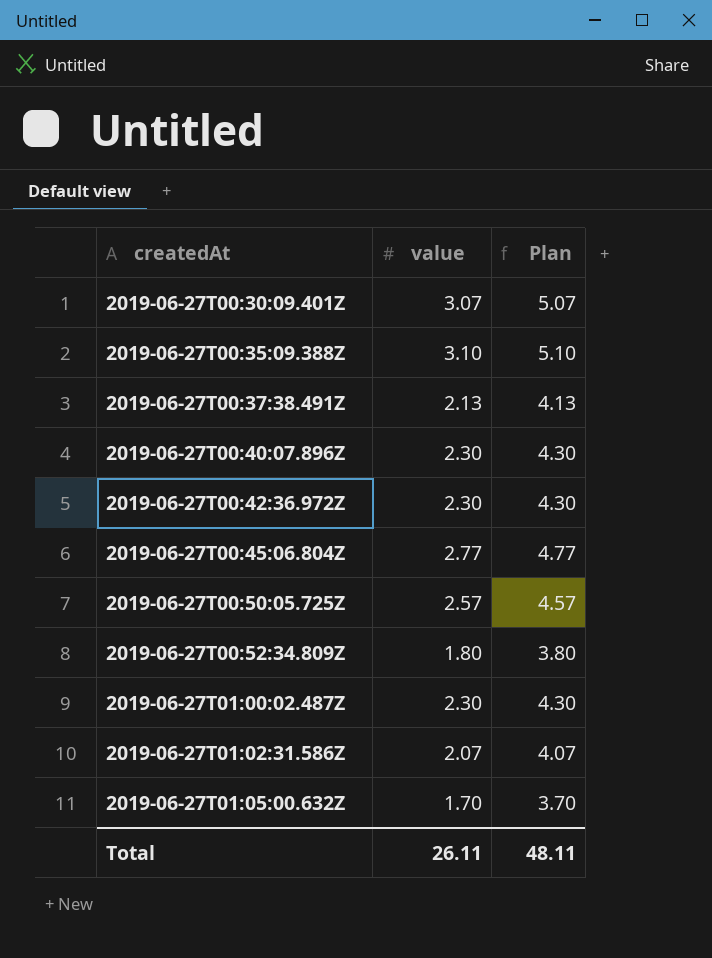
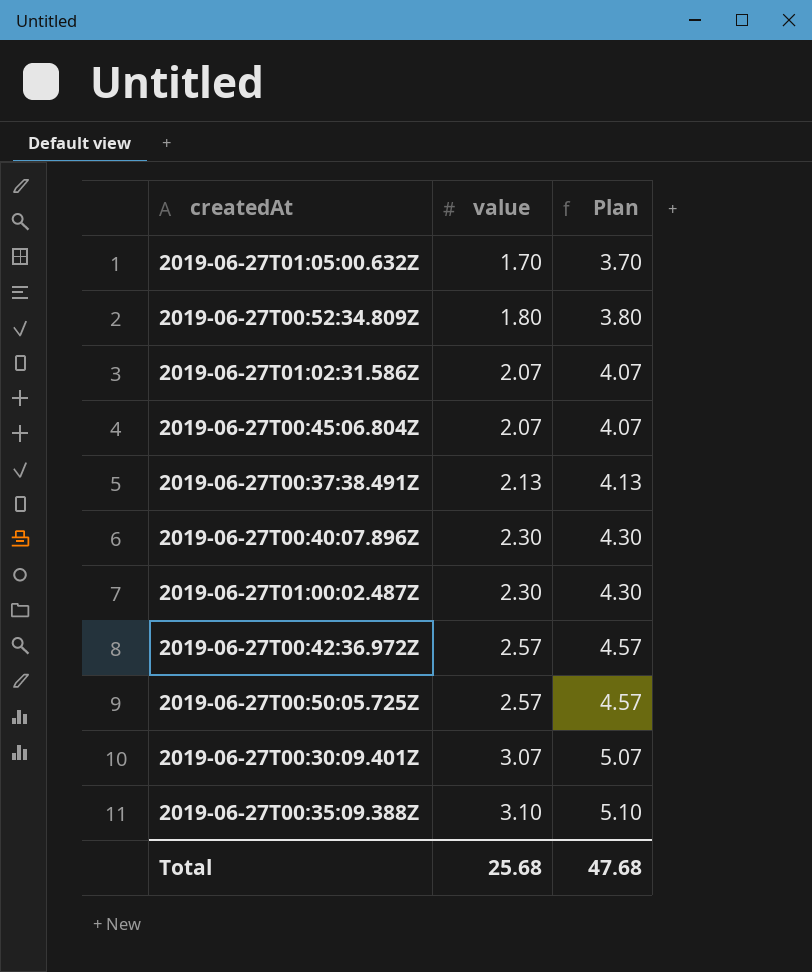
row order: createdAt ascending -> value ascending
2019-06-27T00:45:06.804Z | value: 2.77 -> 2.07
2019-06-27T00:45:06.804Z | Plan: 4.77 -> 4.07
2019-06-27T00:42:36.972Z | value: 2.30 -> 2.57
2019-06-27T00:42:36.972Z | Plan: 4.30 -> 4.57
Total | value: 26.11 -> 25.68
Total | Plan: 48.11 -> 47.68

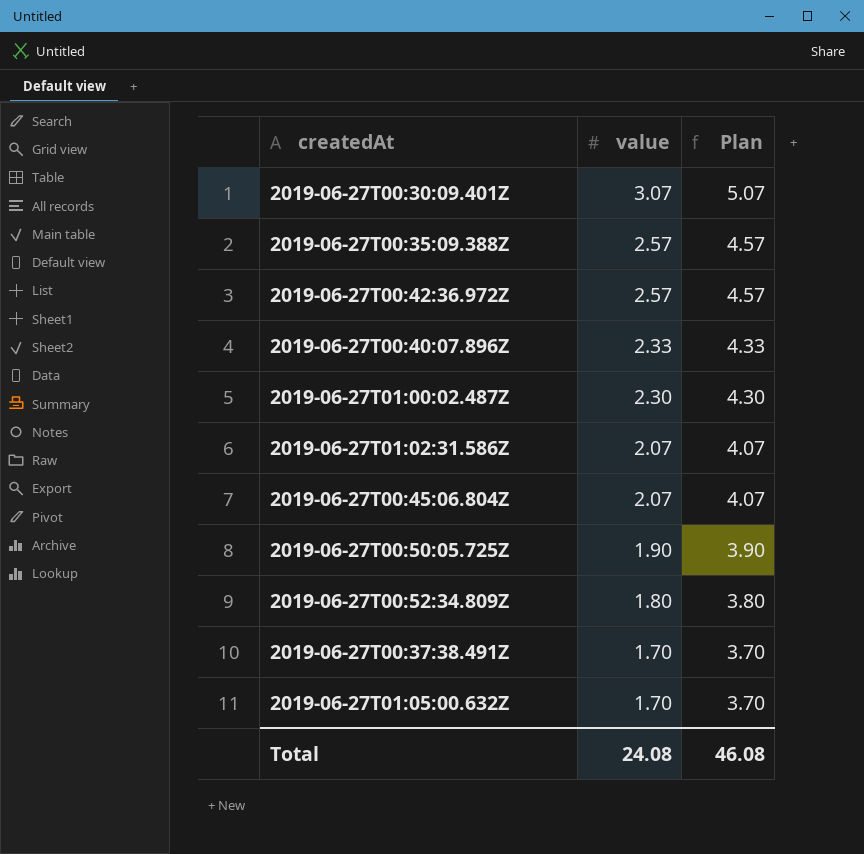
row order: value ascending -> value descending
2019-06-27T00:35:09.388Z | value: 3.10 -> 2.57
2019-06-27T00:35:09.388Z | Plan: 5.10 -> 4.57
2019-06-27T00:40:07.896Z | value: 2.30 -> 2.33
2019-06-27T00:40:07.896Z | Plan: 4.30 -> 4.33
2019-06-27T00:50:05.725Z | value: 2.57 -> 1.90
2019-06-27T00:50:05.725Z | Plan: 4.57 -> 3.90
2019-06-27T00:37:38.491Z | value: 2.13 -> 1.70
2019-06-27T00:37:38.491Z | Plan: 4.13 -> 3.70
Total | value: 25.68 -> 24.08
Total | Plan: 47.68 -> 46.08

